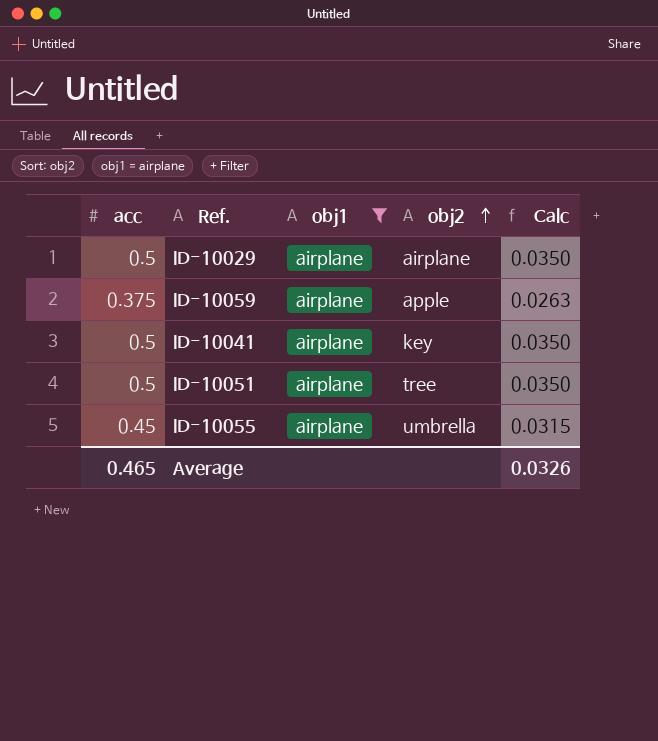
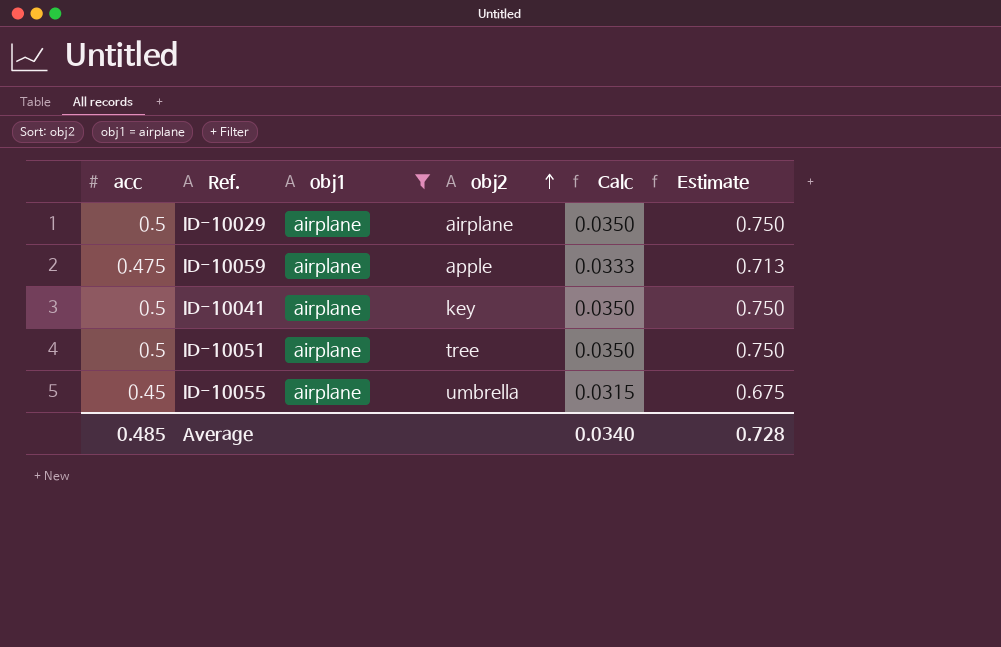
column Estimate | formula: none -> [acc] * 1.5
ID-10059 | acc: 0.375 -> 0.475
ID-10059 | Calc: 0.0263 -> 0.0333
Average | acc: 0.465 -> 0.485
Average | Calc: 0.0326 -> 0.0340

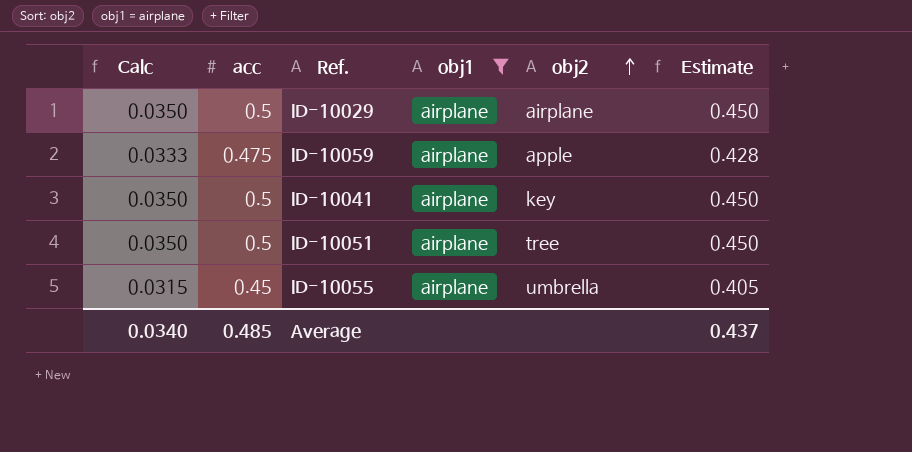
column Calc | position: 5 -> 1
column Estimate | formula: [acc] * 1.5 -> [acc] * 0.9
Average | Estimate: 0.728 -> 0.437

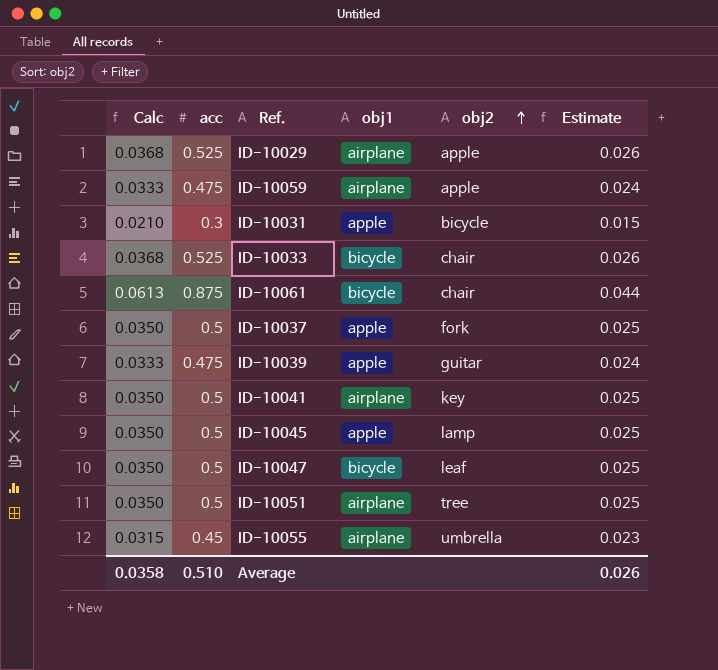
filter: obj1 = airplane -> none
column Estimate | formula: [acc] * 0.9 -> [acc] * 0.05
ID-10029 | Calc: 0.0350 -> 0.0368
ID-10029 | acc: 0.5 -> 0.525
ID-10029 | obj2: airplane -> apple
Average | Calc: 0.0340 -> 0.0358
Average | acc: 0.485 -> 0.510
Average | Estimate: 0.437 -> 0.026

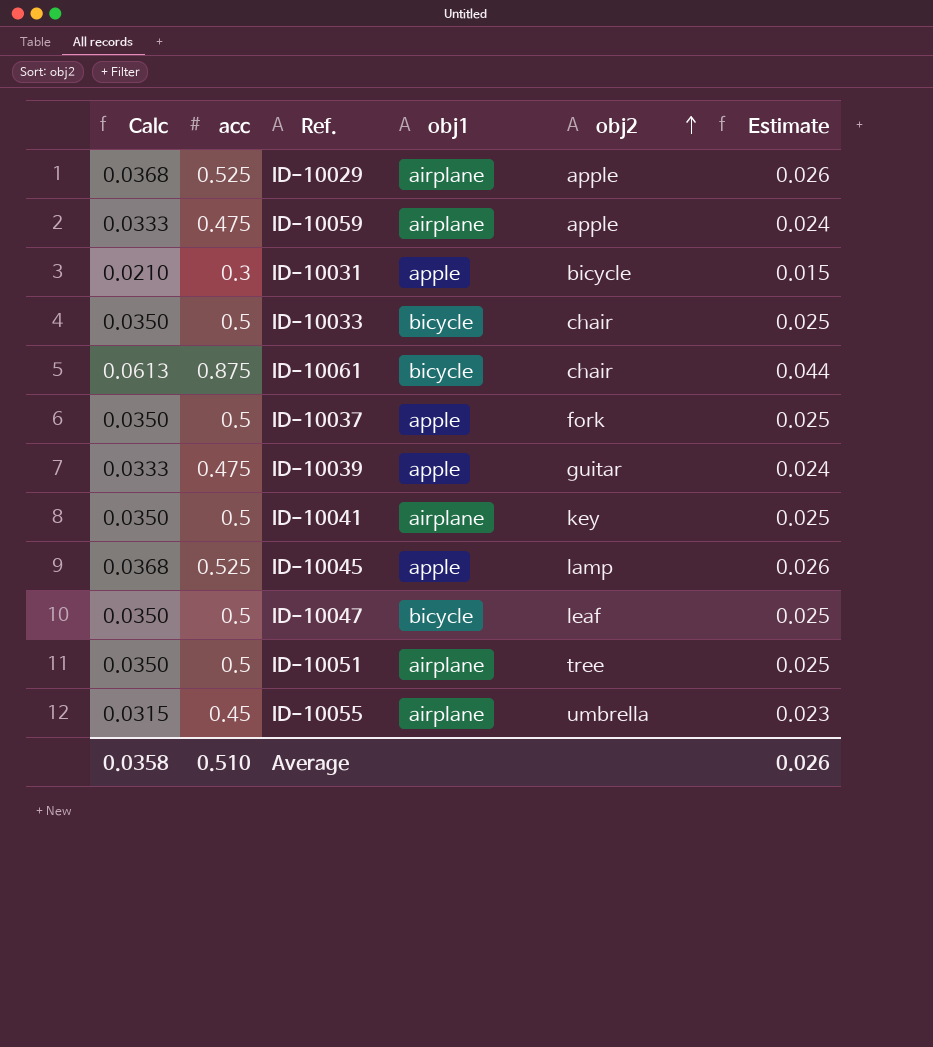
ID-10033 | Calc: 0.0368 -> 0.0350
ID-10033 | acc: 0.525 -> 0.5
ID-10033 | Estimate: 0.026 -> 0.025
ID-10045 | Calc: 0.0350 -> 0.0368
ID-10045 | acc: 0.5 -> 0.525
ID-10045 | Estimate: 0.025 -> 0.026

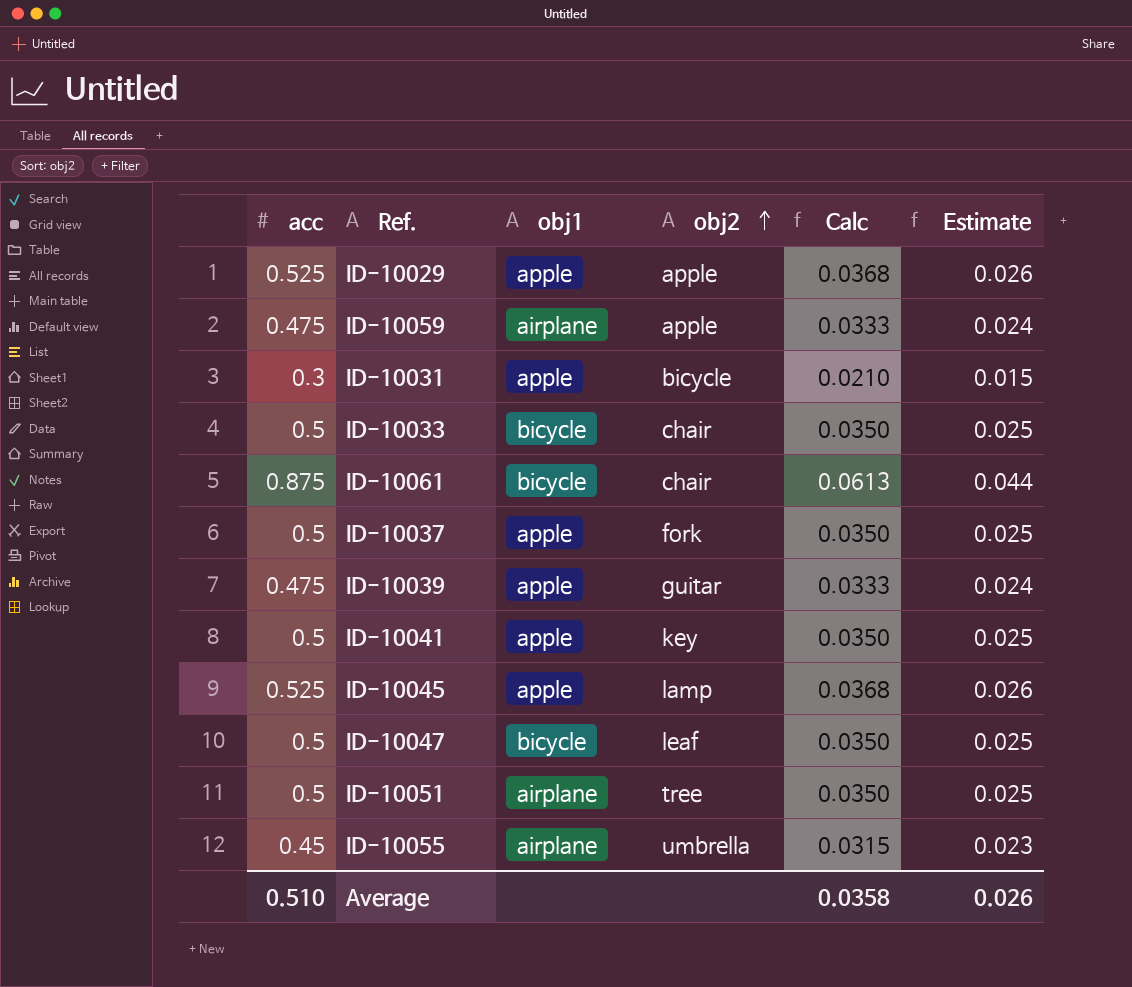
column Calc | position: 1 -> 5
ID-10029 | obj1: airplane -> apple
ID-10041 | obj1: airplane -> apple

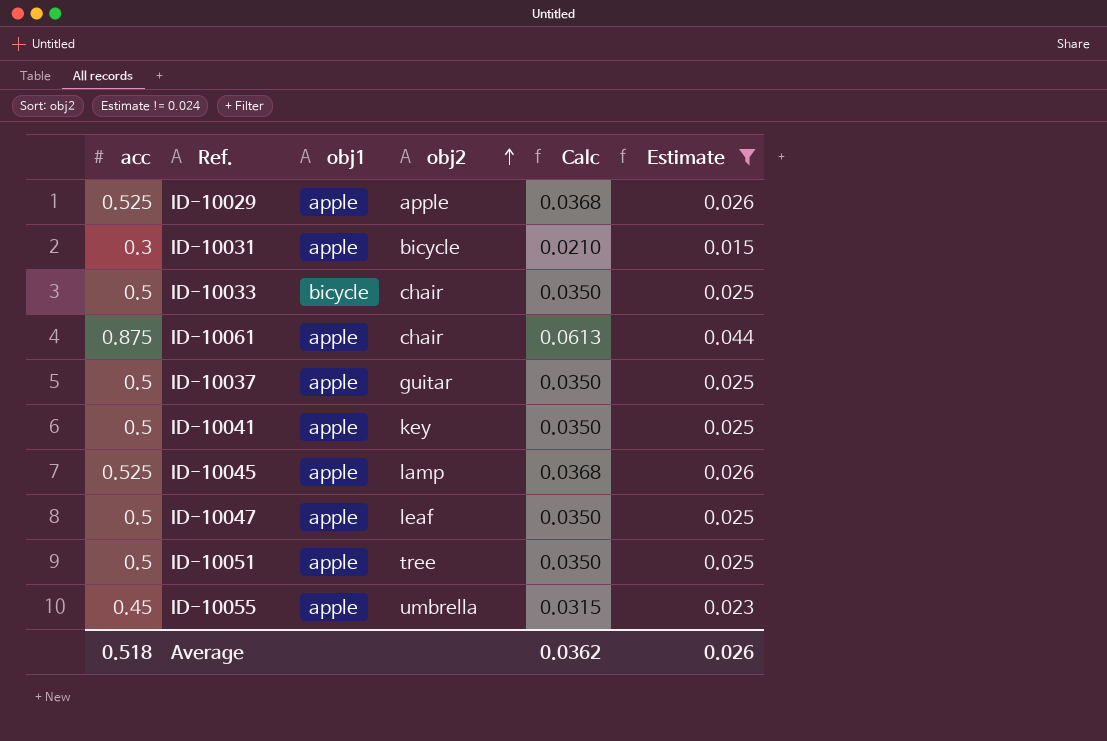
filter: none -> Estimate != 0.024
ID-10061 | obj1: bicycle -> apple
ID-10037 | obj2: fork -> guitar
ID-10047 | obj1: bicycle -> apple
ID-10051 | obj1: airplane -> apple
ID-10055 | obj1: airplane -> apple
Average | acc: 0.510 -> 0.518
Average | Calc: 0.0358 -> 0.0362

